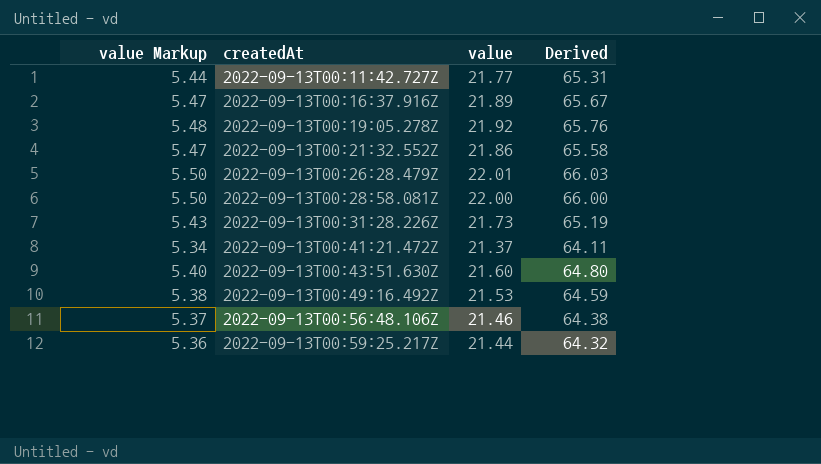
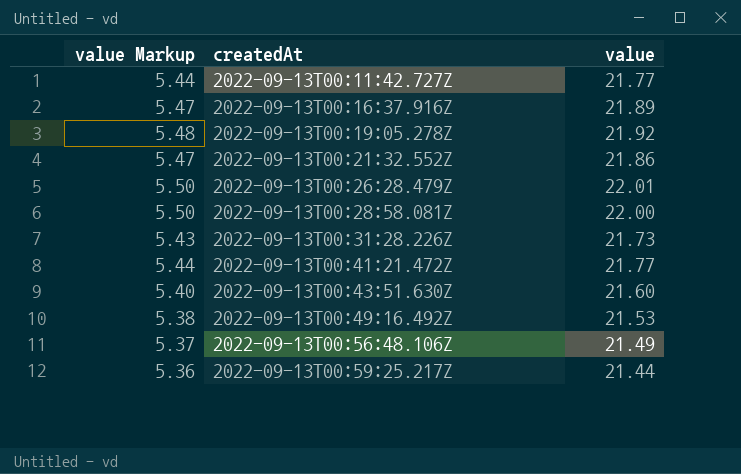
column Derived | formula: [value] * 3 -> none
2022-09-13T00:41:21.472Z | value Markup: 5.34 -> 5.44
2022-09-13T00:41:21.472Z | value: 21.37 -> 21.77
2022-09-13T00:56:48.106Z | value: 21.46 -> 21.49

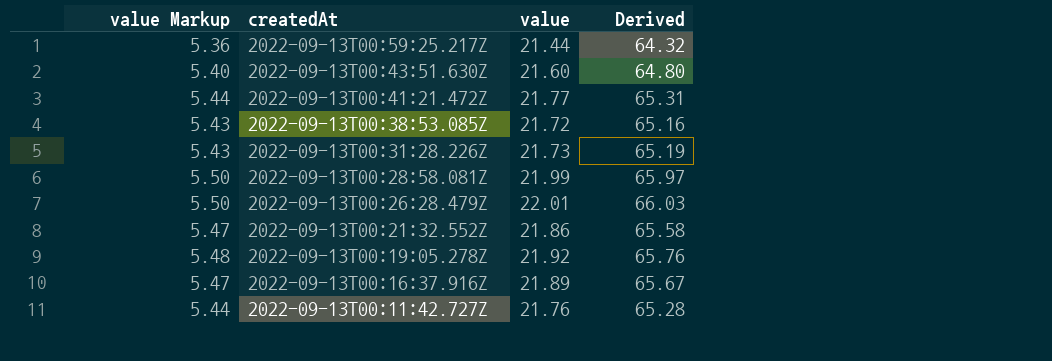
row order: createdAt ascending -> createdAt descending
column Derived | formula: none -> [value] * 3
row 2022-09-13T00:49:16.492Z: 5.38 | 21.53 -> none
row 2022-09-13T00:56:48.106Z: 5.37 | 21.49 -> none
row 2022-09-13T00:38:53.085Z: none -> 5.43 | 21.72 | 65.16
2022-09-13T00:28:58.081Z | value: 22.00 -> 21.99
2022-09-13T00:11:42.727Z | value: 21.77 -> 21.76

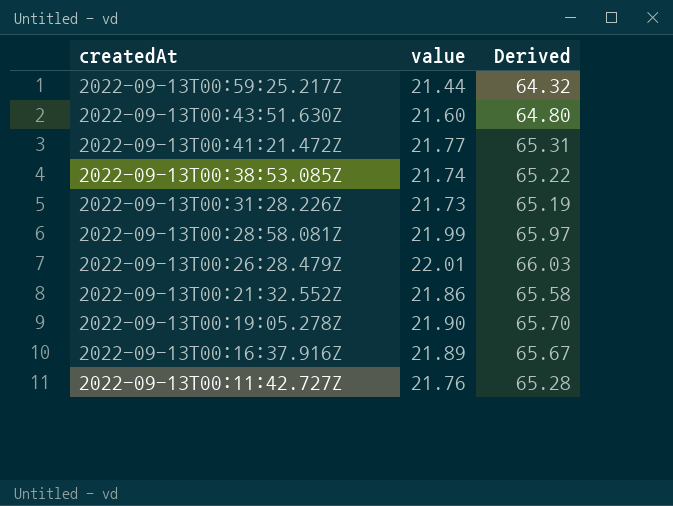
column value Markup | formula: [value] * 0.25 -> none
2022-09-13T00:38:53.085Z | value: 21.72 -> 21.74
2022-09-13T00:38:53.085Z | Derived: 65.16 -> 65.22
2022-09-13T00:19:05.278Z | value: 21.92 -> 21.90
2022-09-13T00:19:05.278Z | Derived: 65.76 -> 65.70

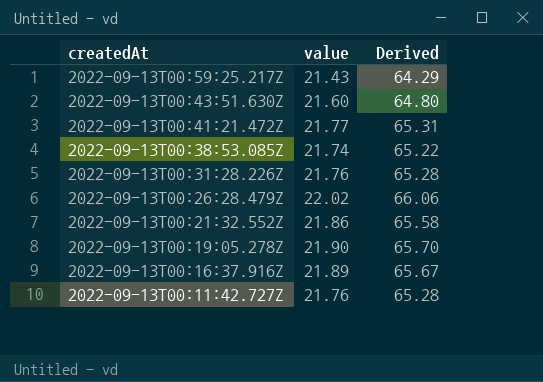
row 2022-09-13T00:28:58.081Z: 21.99 | 65.97 -> none
2022-09-13T00:59:25.217Z | value: 21.44 -> 21.43
2022-09-13T00:59:25.217Z | Derived: 64.32 -> 64.29
2022-09-13T00:31:28.226Z | value: 21.73 -> 21.76
2022-09-13T00:31:28.226Z | Derived: 65.19 -> 65.28
2022-09-13T00:26:28.479Z | value: 22.01 -> 22.02
2022-09-13T00:26:28.479Z | Derived: 66.03 -> 66.06

